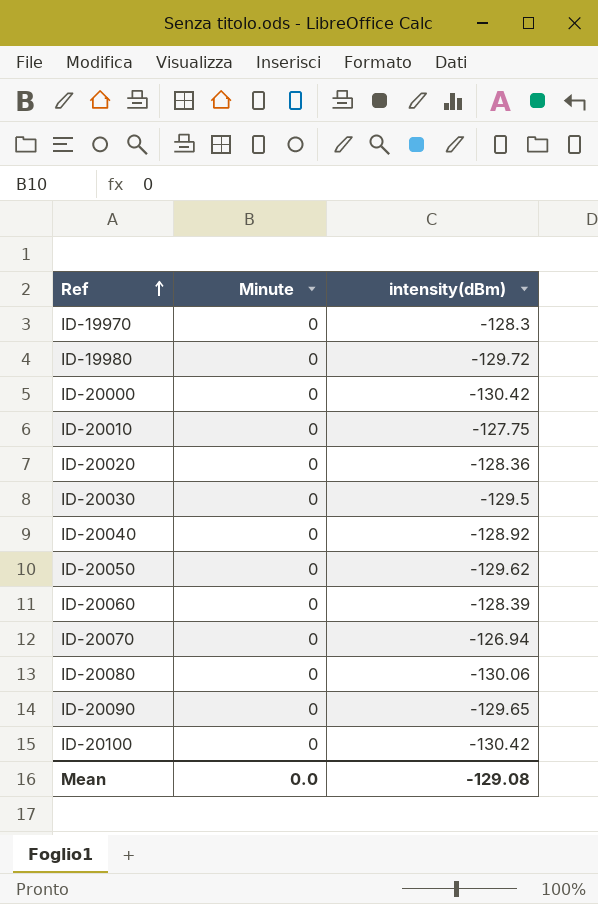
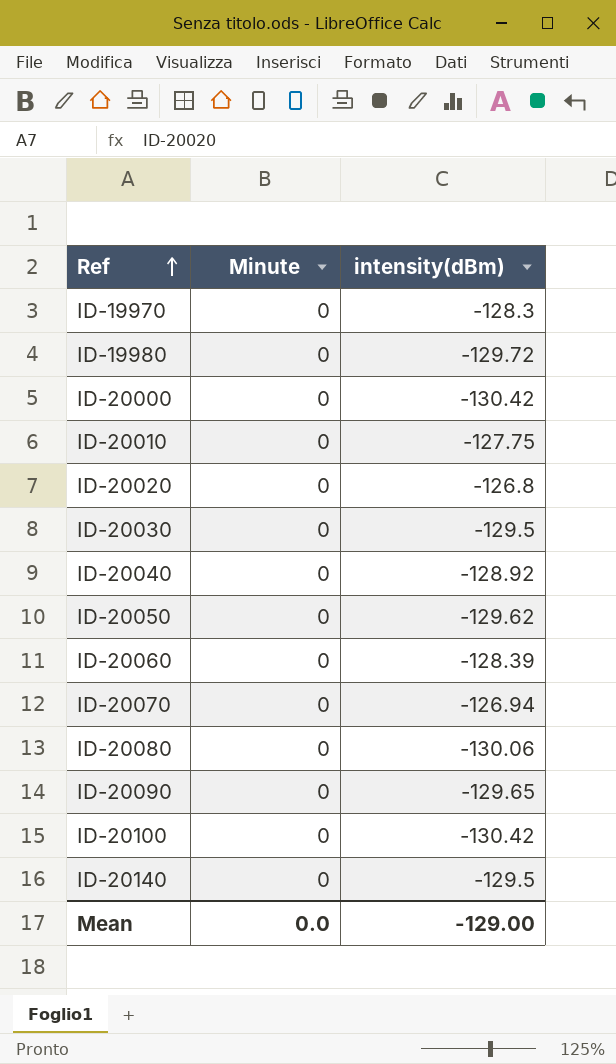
ID-20020 | intensity(dBm): -128.36 -> -126.8
row ID-20140: none -> 0 | -129.5
Mean | intensity(dBm): -129.08 -> -129.00

